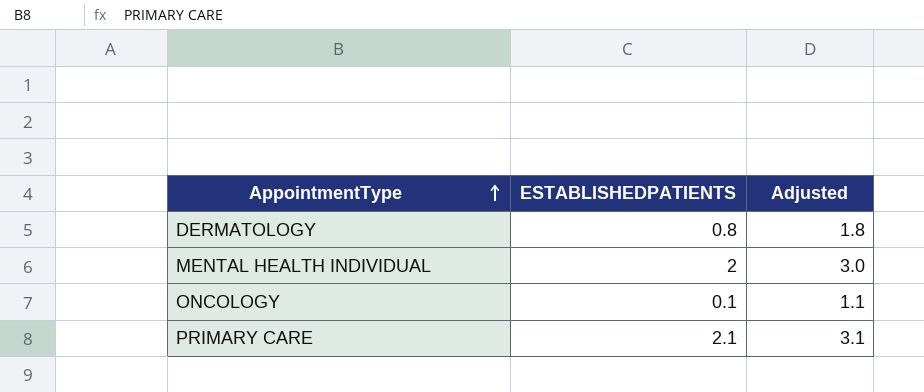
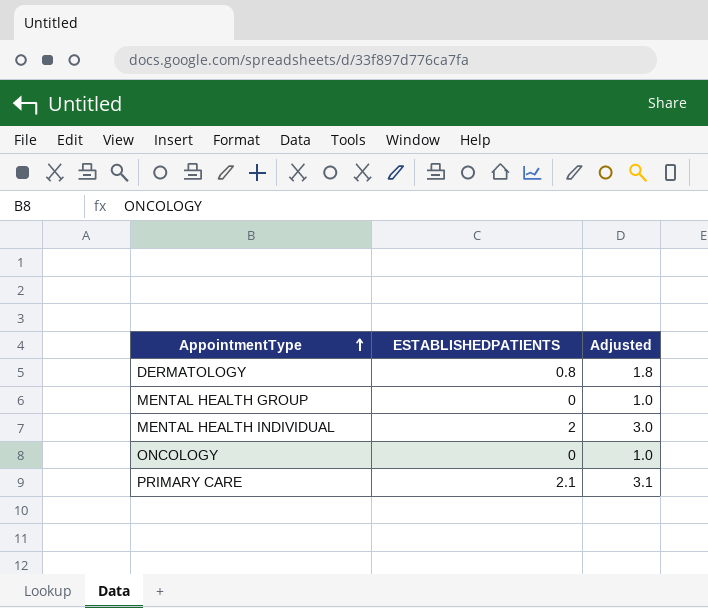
row MENTAL HEALTH GROUP: none -> 0 | 1.0
ONCOLOGY | ESTABLISHEDPATIENTS: 0.1 -> 0
ONCOLOGY | Adjusted: 1.1 -> 1.0

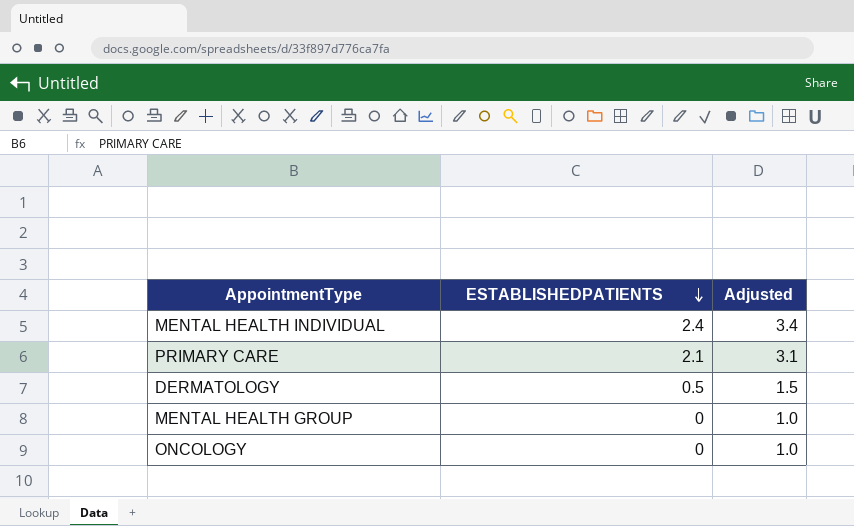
row order: AppointmentType ascending -> ESTABLISHEDPATIENTS descending
MENTAL HEALTH INDIVIDUAL | ESTABLISHEDPATIENTS: 2 -> 2.4
MENTAL HEALTH INDIVIDUAL | Adjusted: 3.0 -> 3.4
DERMATOLOGY | ESTABLISHEDPATIENTS: 0.8 -> 0.5
DERMATOLOGY | Adjusted: 1.8 -> 1.5

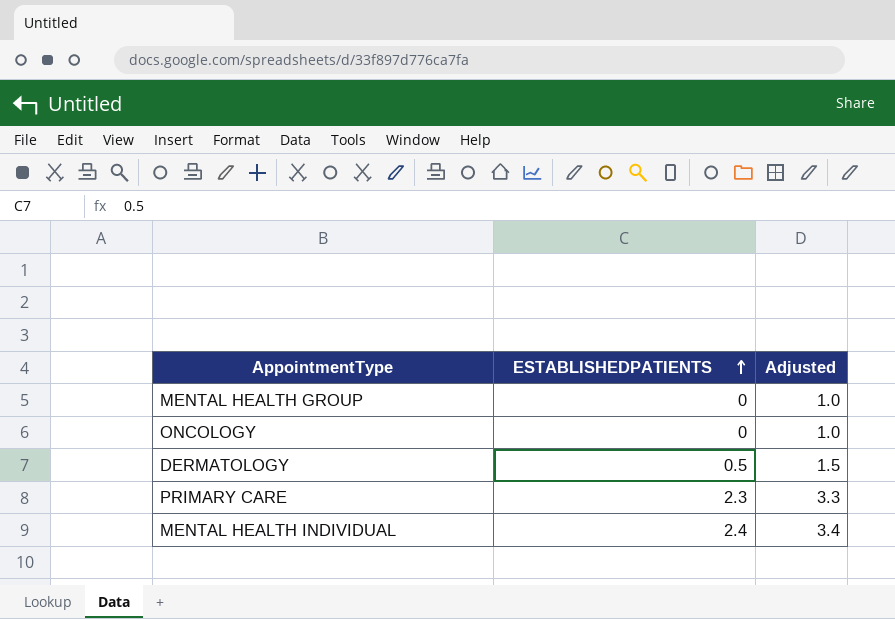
row order: ESTABLISHEDPATIENTS descending -> ESTABLISHEDPATIENTS ascending
PRIMARY CARE | ESTABLISHEDPATIENTS: 2.1 -> 2.3
PRIMARY CARE | Adjusted: 3.1 -> 3.3

